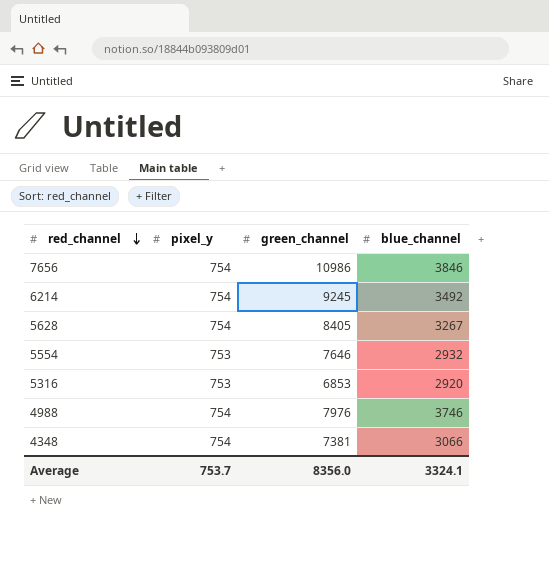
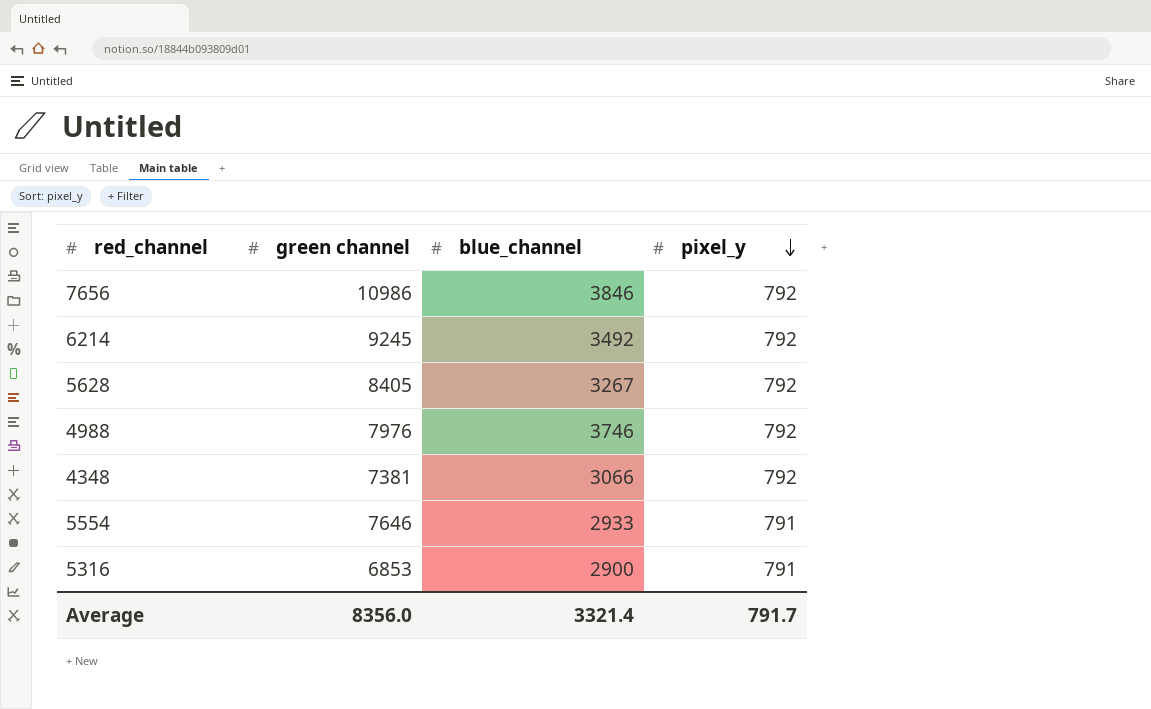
row order: red_channel descending -> pixel_y descending
column name: green_channel -> green channel
column pixel_y | position: 2 -> 4
7656 | pixel_y: 754 -> 792
6214 | pixel_y: 754 -> 792
5628 | pixel_y: 754 -> 792
4988 | pixel_y: 754 -> 792
4348 | pixel_y: 754 -> 792
5554 | blue_channel: 2932 -> 2933
5554 | pixel_y: 753 -> 791
5316 | blue_channel: 2920 -> 2900
5316 | pixel_y: 753 -> 791
Average | blue_channel: 3324.1 -> 3321.4
Average | pixel_y: 753.7 -> 791.7

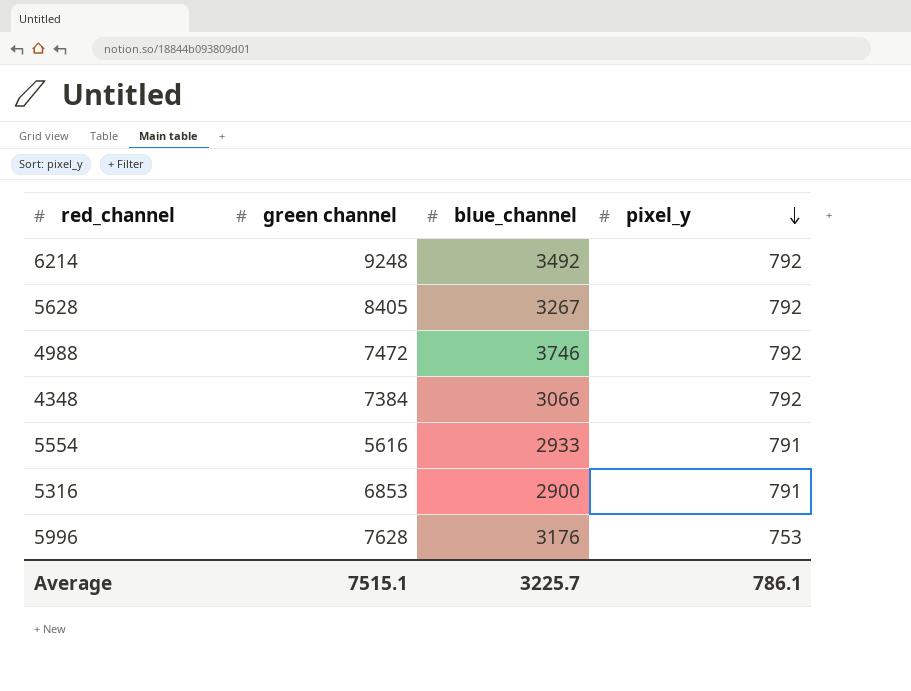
row 7656: 10986 | 3846 | 792 -> none
6214 | green channel: 9245 -> 9248
4988 | green channel: 7976 -> 7472
4348 | green channel: 7381 -> 7384
5554 | green channel: 7646 -> 5616
row 5996: none -> 7628 | 3176 | 753
Average | green channel: 8356.0 -> 7515.1
Average | blue_channel: 3321.4 -> 3225.7
Average | pixel_y: 791.7 -> 786.1

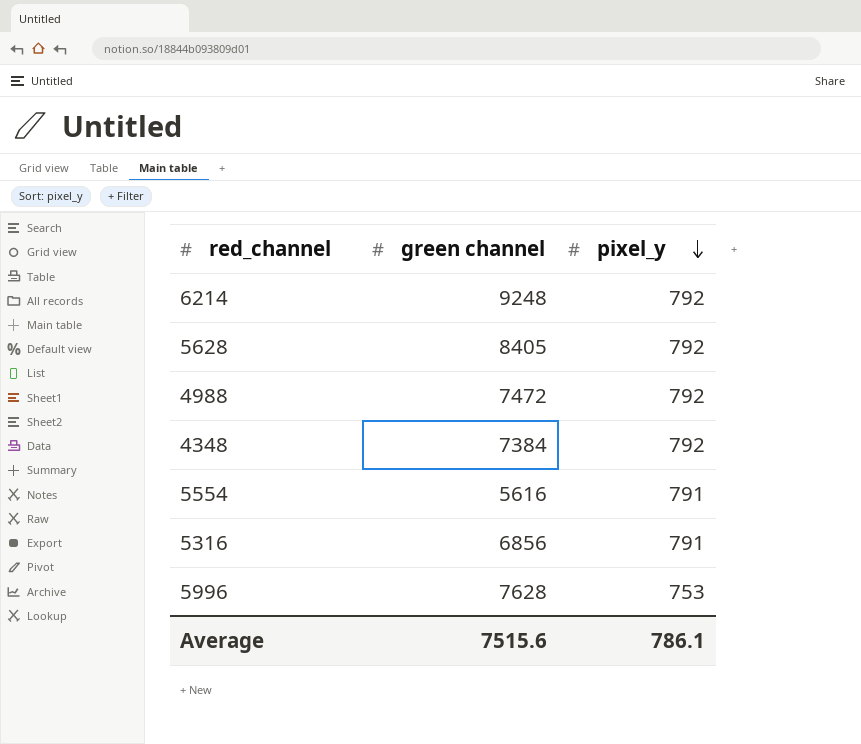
column blue_channel | position: 3 -> none
5316 | green channel: 6853 -> 6856
Average | green channel: 7515.1 -> 7515.6

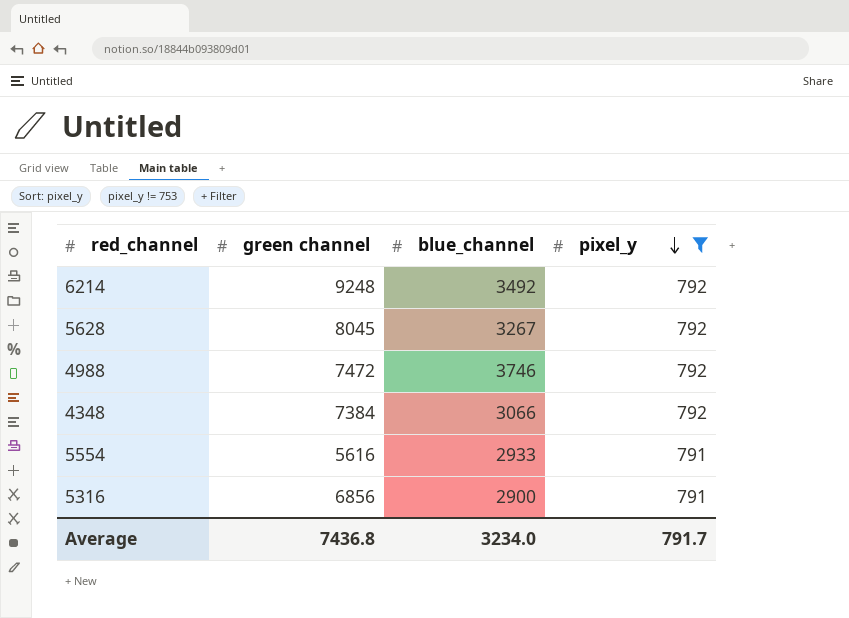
filter: none -> pixel_y != 753
column blue_channel | position: none -> 3
5628 | green channel: 8405 -> 8045
Average | green channel: 7515.6 -> 7436.8
Average | pixel_y: 786.1 -> 791.7

